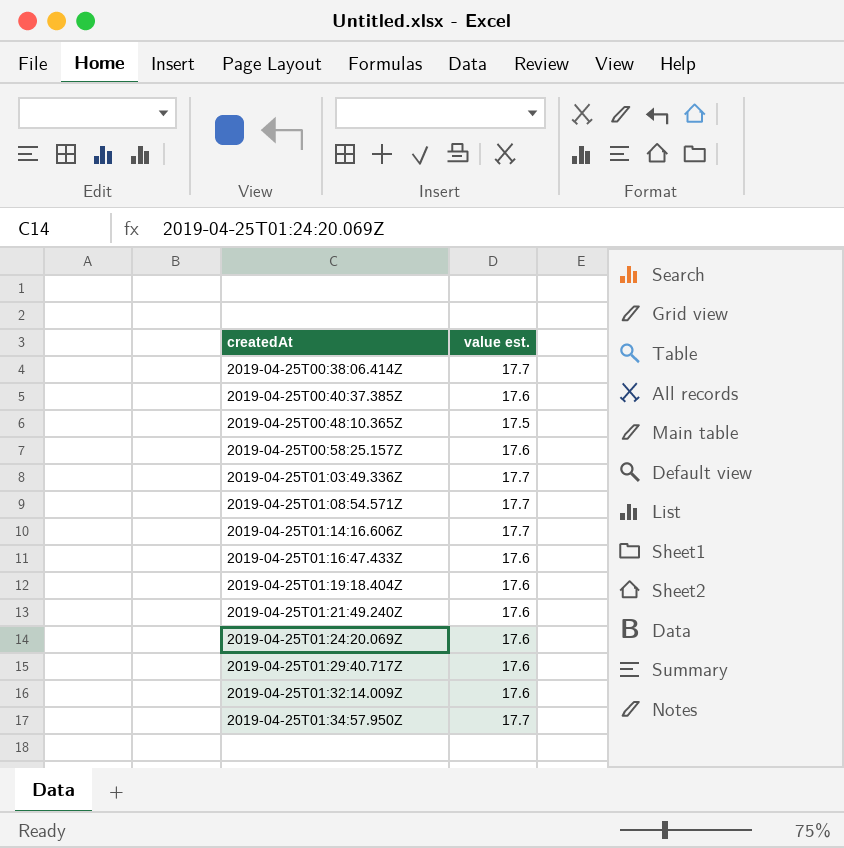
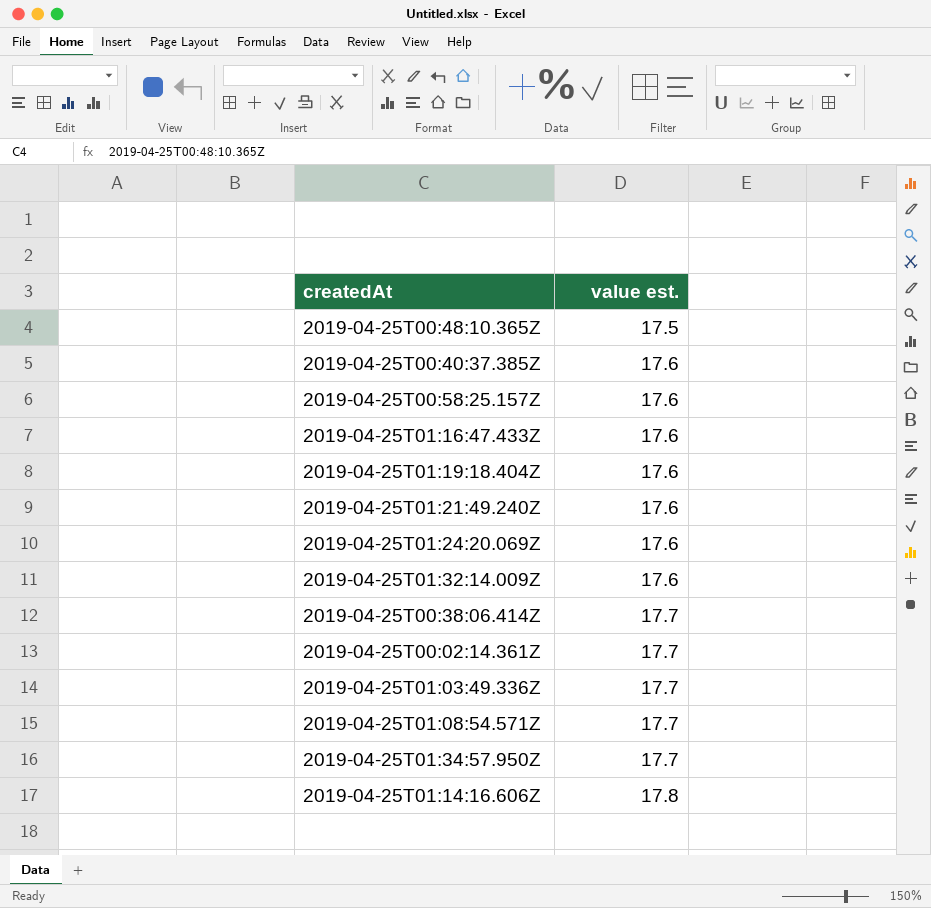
row order: createdAt ascending -> value est. ascending
row 2019-04-25T01:29:40.717Z: 17.6 -> none
row 2019-04-25T00:02:14.361Z: none -> 17.7
2019-04-25T01:14:16.606Z | value est.: 17.7 -> 17.8

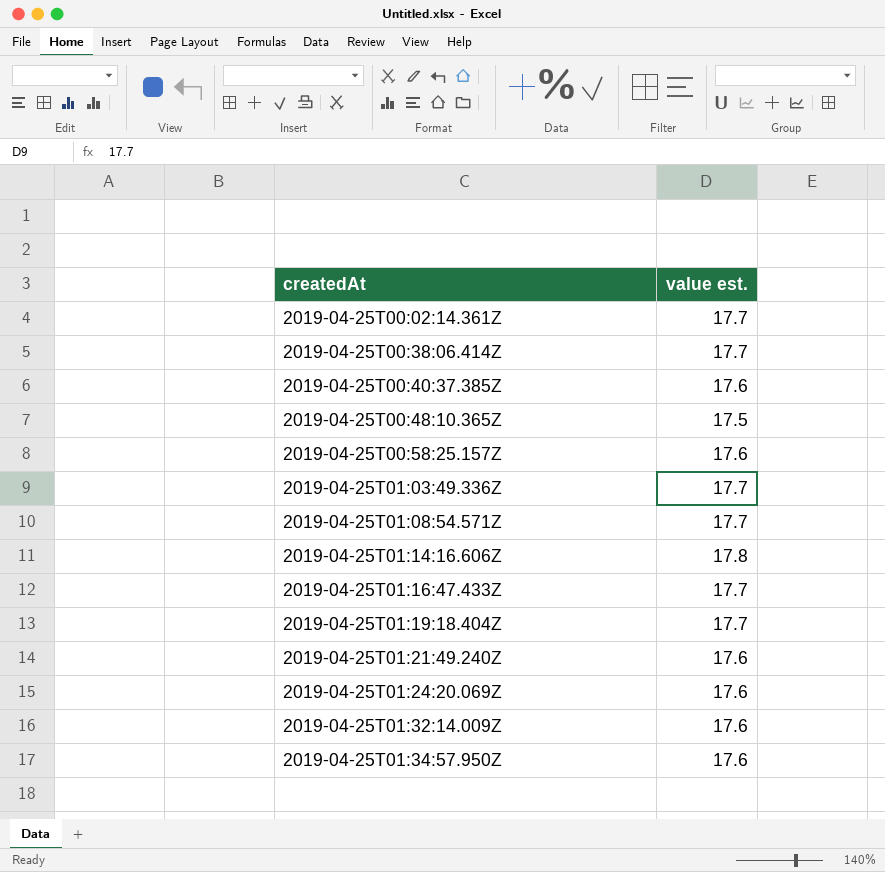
row order: value est. ascending -> createdAt ascending
2019-04-25T01:16:47.433Z | value est.: 17.6 -> 17.7
2019-04-25T01:19:18.404Z | value est.: 17.6 -> 17.7
2019-04-25T01:34:57.950Z | value est.: 17.7 -> 17.6

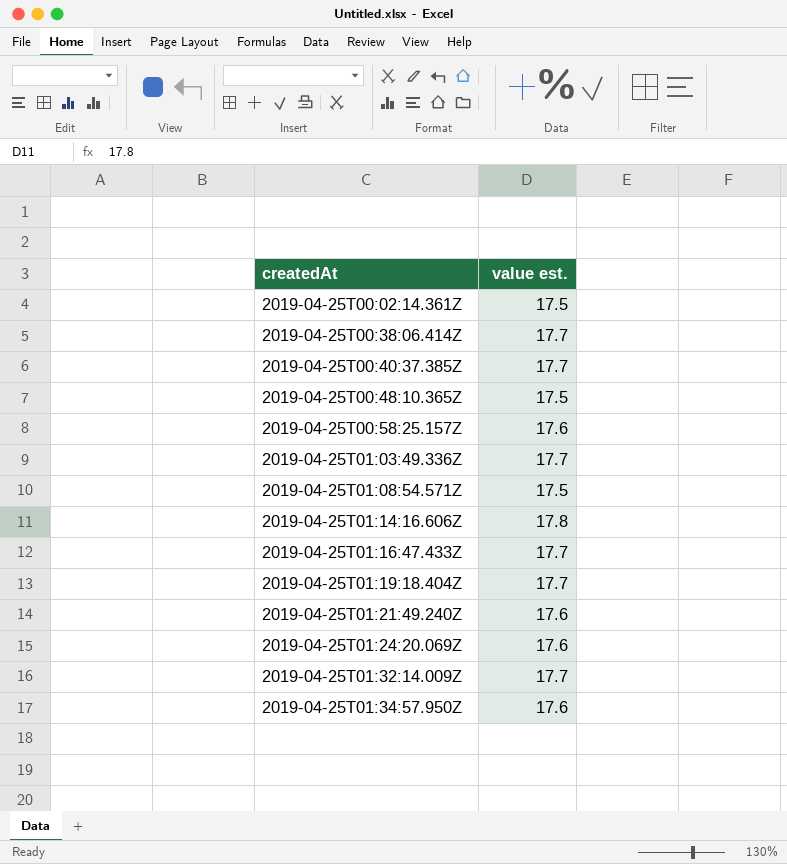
2019-04-25T00:02:14.361Z | value est.: 17.7 -> 17.5
2019-04-25T00:40:37.385Z | value est.: 17.6 -> 17.7
2019-04-25T01:08:54.571Z | value est.: 17.7 -> 17.5
2019-04-25T01:32:14.009Z | value est.: 17.6 -> 17.7

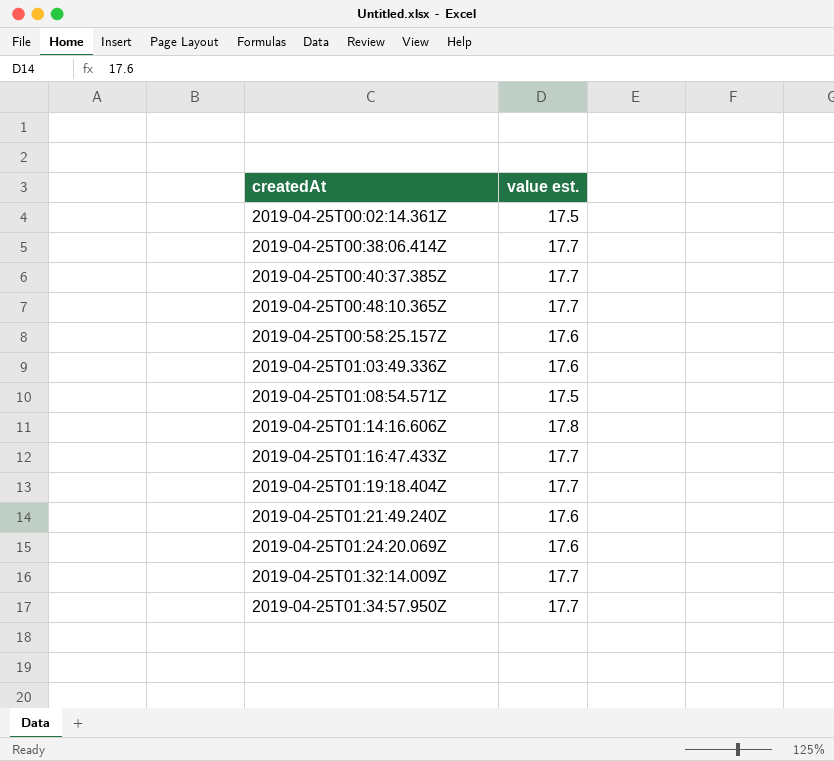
2019-04-25T00:48:10.365Z | value est.: 17.5 -> 17.7
2019-04-25T01:03:49.336Z | value est.: 17.7 -> 17.6
2019-04-25T01:34:57.950Z | value est.: 17.6 -> 17.7

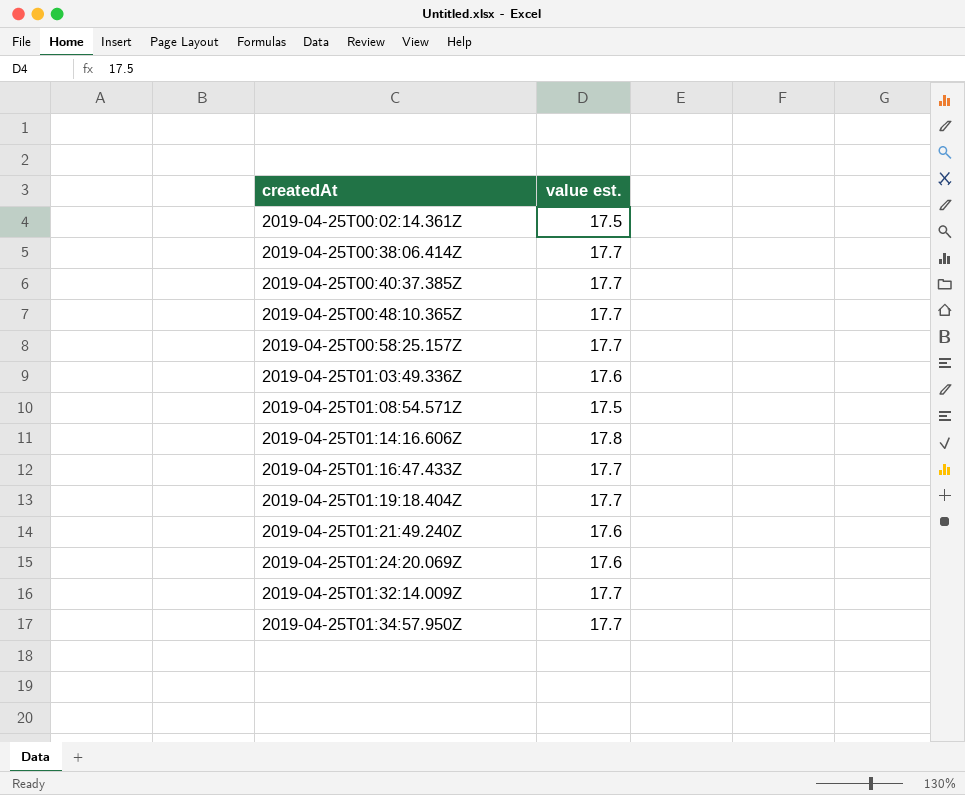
2019-04-25T00:58:25.157Z | value est.: 17.6 -> 17.7

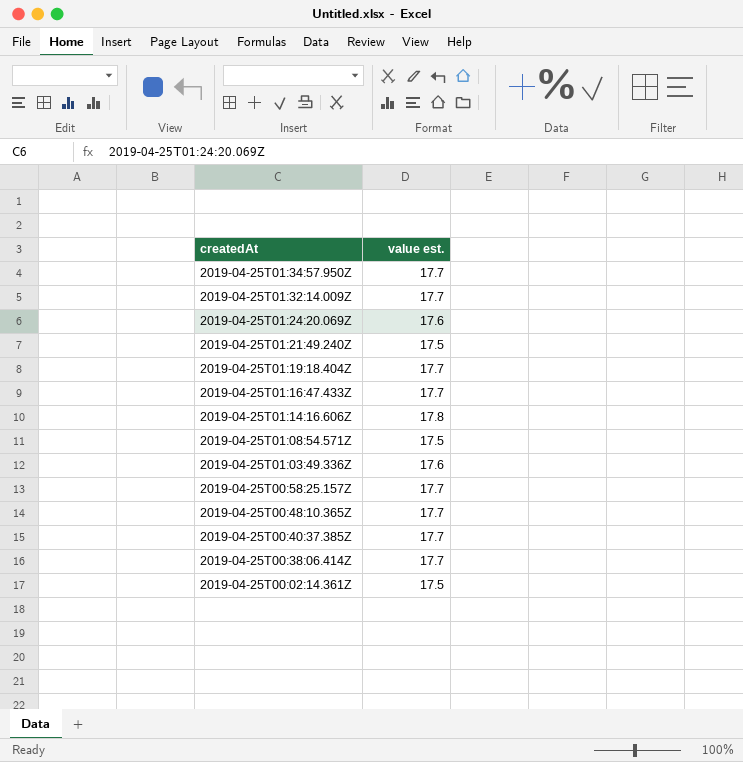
row order: createdAt ascending -> createdAt descending
2019-04-25T01:21:49.240Z | value est.: 17.6 -> 17.5

